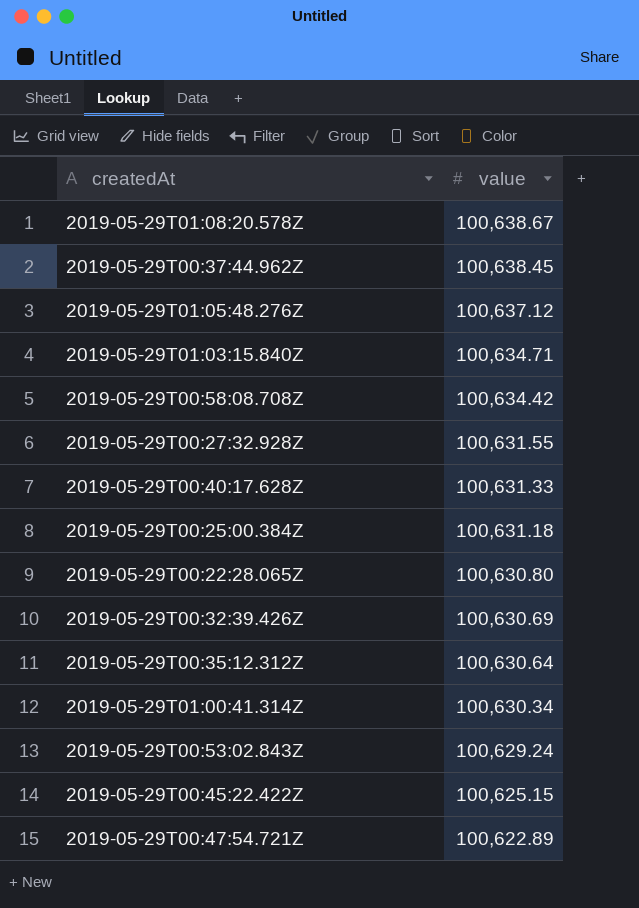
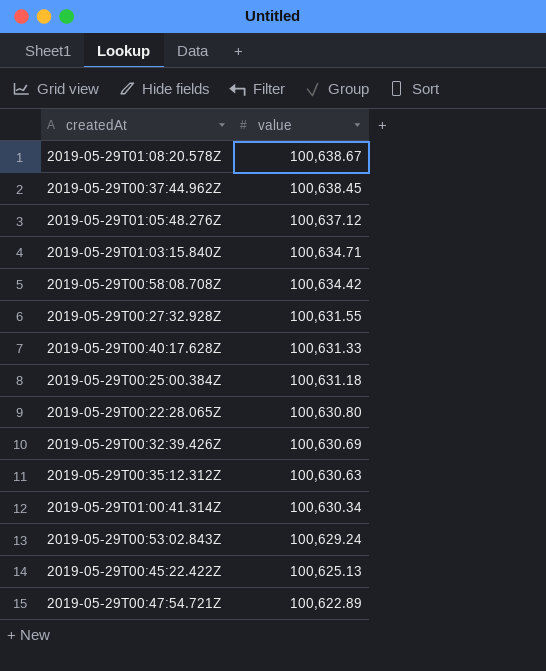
2019-05-29T00:35:12.312Z | value: 100,630.64 -> 100,630.63
2019-05-29T00:45:22.422Z | value: 100,625.15 -> 100,625.13

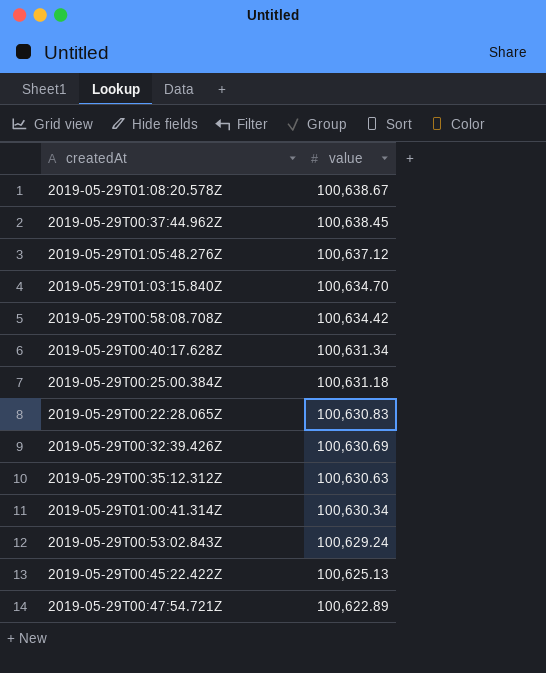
row 2019-05-29T00:27:32.928Z: 100,631.55 -> none
2019-05-29T01:03:15.840Z | value: 100,634.71 -> 100,634.70
2019-05-29T00:40:17.628Z | value: 100,631.33 -> 100,631.34
2019-05-29T00:22:28.065Z | value: 100,630.80 -> 100,630.83

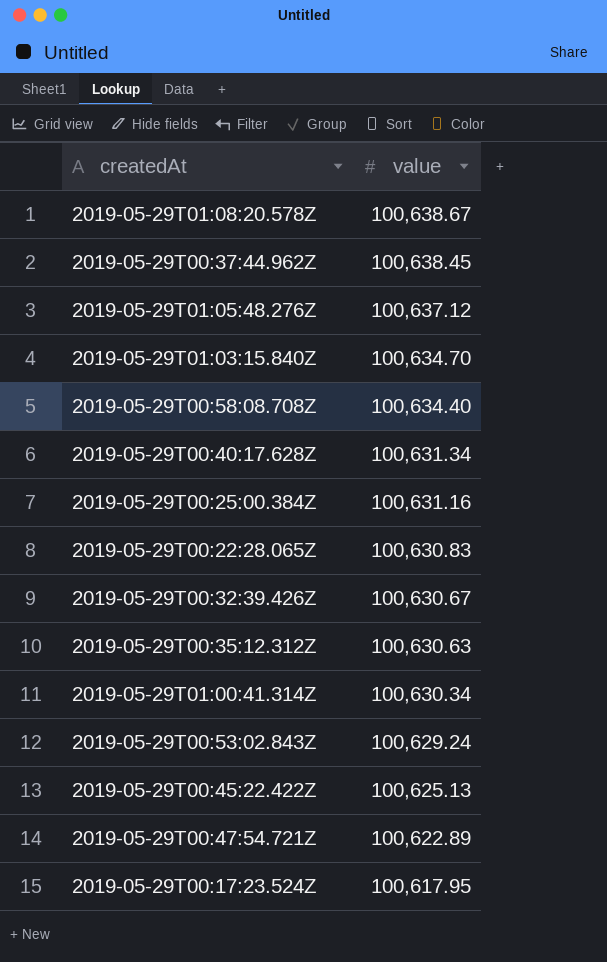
2019-05-29T00:58:08.708Z | value: 100,634.42 -> 100,634.40
2019-05-29T00:25:00.384Z | value: 100,631.18 -> 100,631.16
2019-05-29T00:32:39.426Z | value: 100,630.69 -> 100,630.67
row 2019-05-29T00:17:23.524Z: none -> 100,617.95

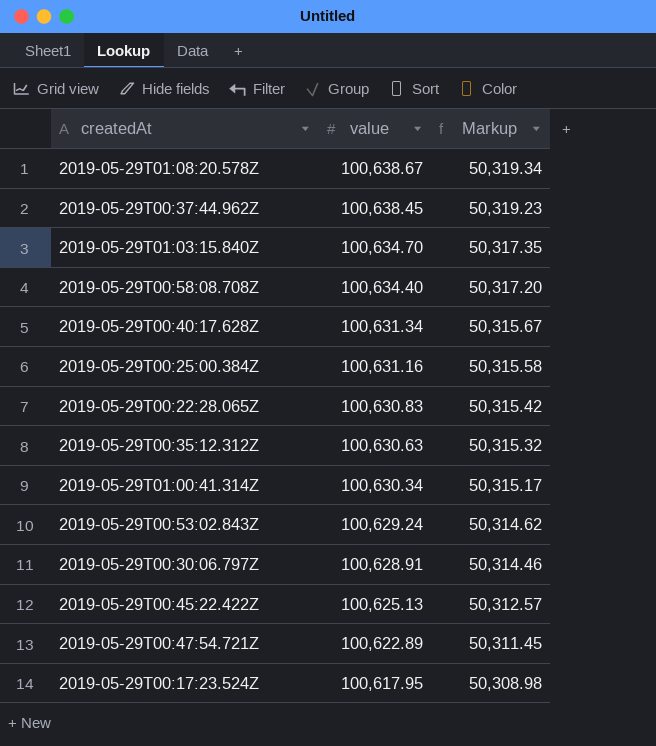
column Markup | formula: none -> [value] * 0.5
row 2019-05-29T01:05:48.276Z: 100,637.12 -> none
row 2019-05-29T00:32:39.426Z: 100,630.67 -> none
row 2019-05-29T00:30:06.797Z: none -> 100,628.91 | 50,314.46

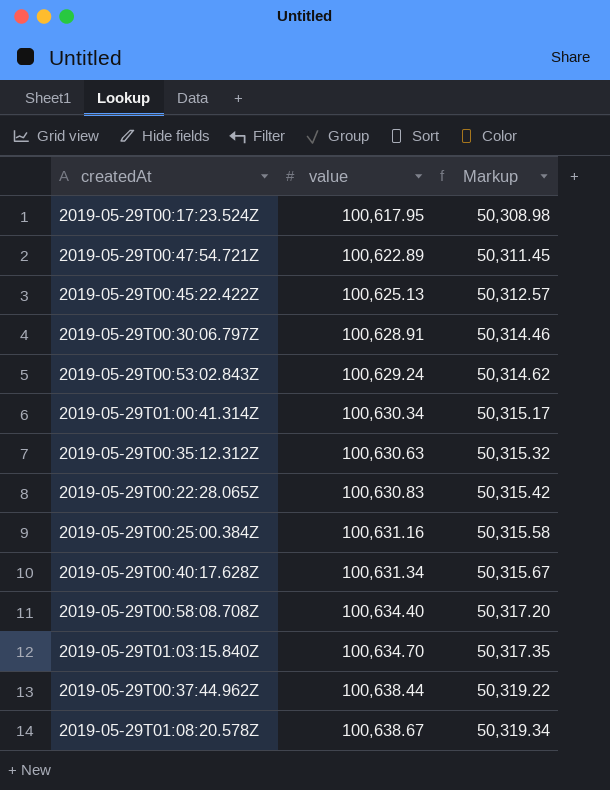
row order: value descending -> value ascending
2019-05-29T00:37:44.962Z | value: 100,638.45 -> 100,638.44
2019-05-29T00:37:44.962Z | Markup: 50,319.23 -> 50,319.22

